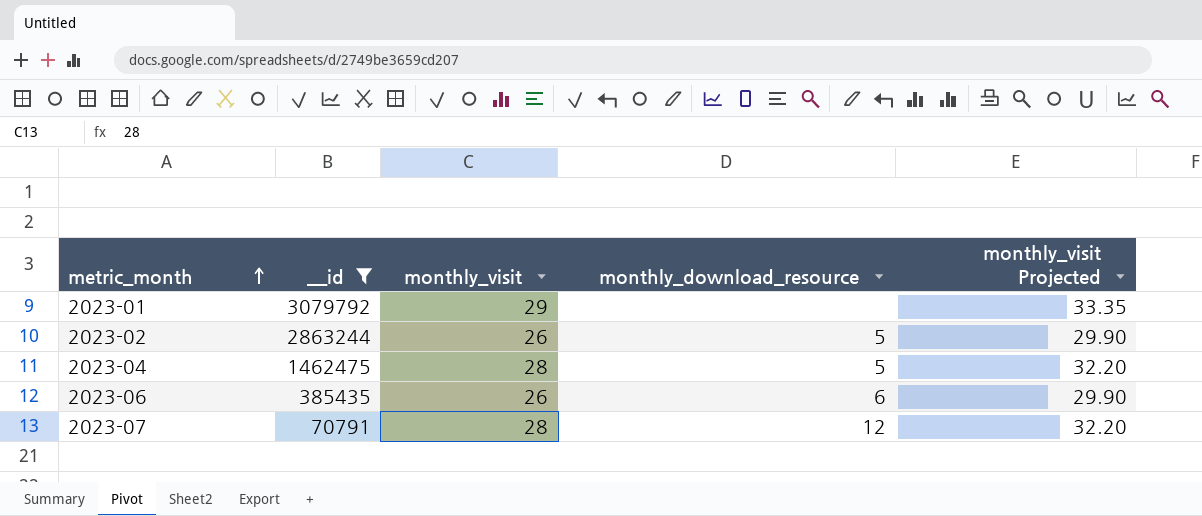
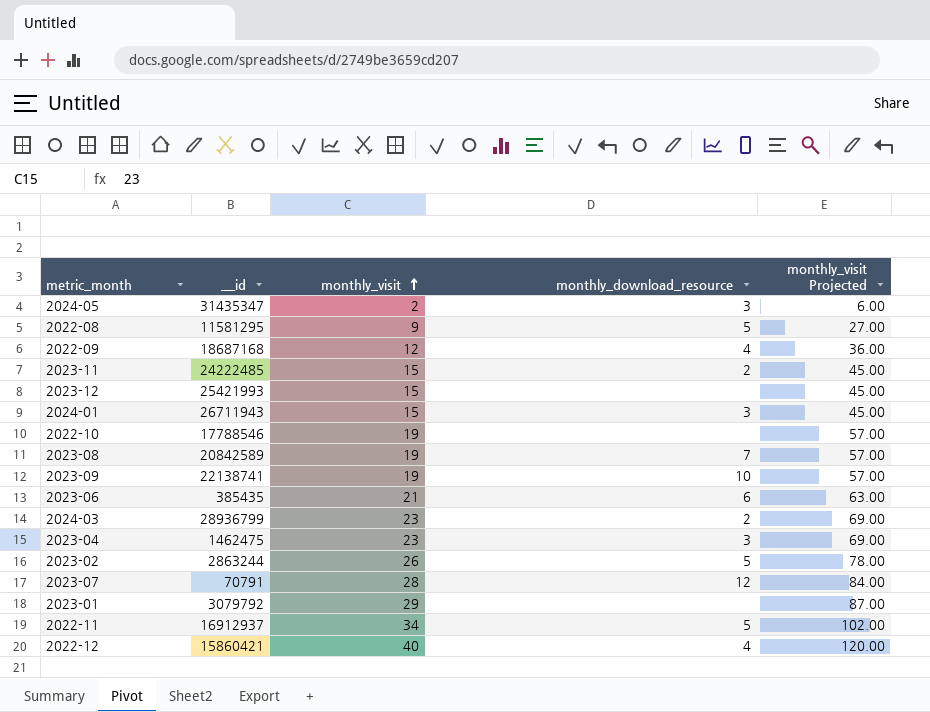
filter: __id <= 3079792 -> none
row order: metric_month ascending -> monthly_visit ascending
column monthly_visit Projected | formula: [monthly_visit] * 1.15 -> [monthly_visit] * 3
2023-06 | monthly_visit: 26 -> 21
2023-04 | monthly_visit: 28 -> 23
2023-04 | monthly_download_resource: 5 -> 3

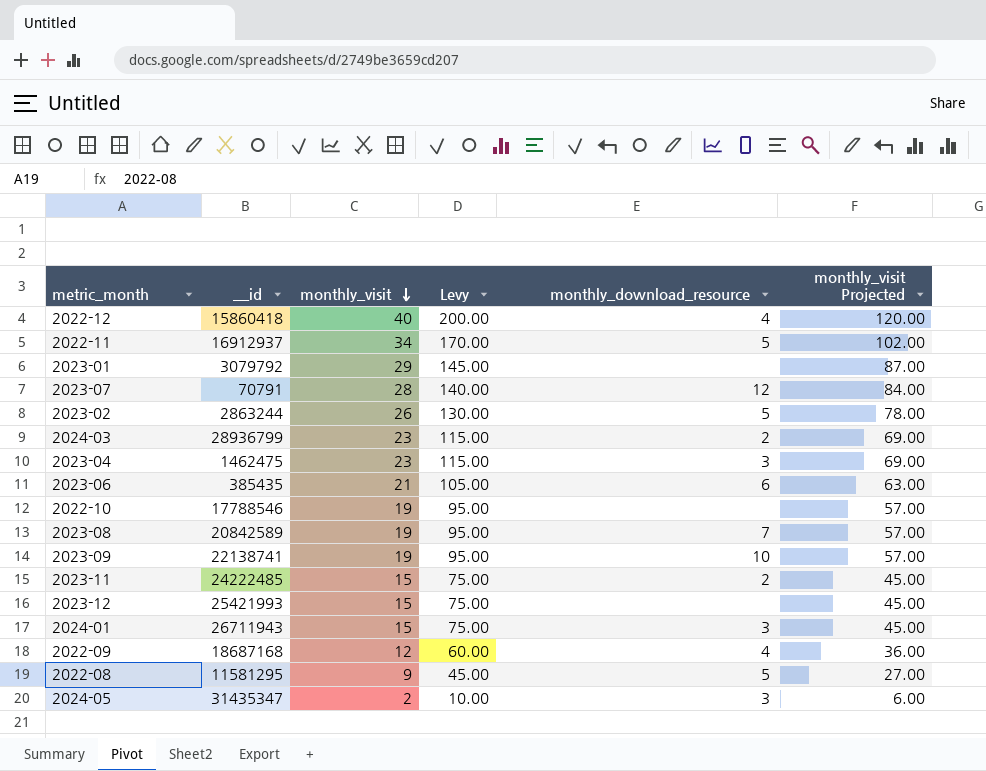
row order: monthly_visit ascending -> monthly_visit descending
column Levy | formula: none -> [monthly_visit] * 5
2022-12 | __id: 15860421 -> 15860418

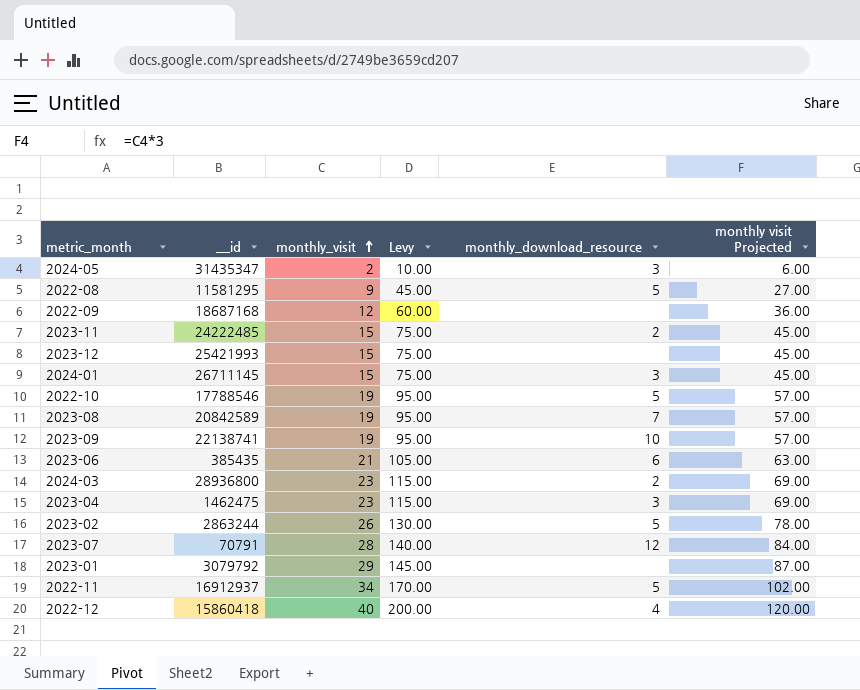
row order: monthly_visit descending -> monthly_visit ascending
column name: monthly_visit Projected -> monthly visit Projected
2022-09 | monthly_download_resource: 4 -> none
2024-01 | __id: 26711943 -> 26711145
2022-10 | monthly_download_resource: none -> 5
2024-03 | __id: 28936799 -> 28936800

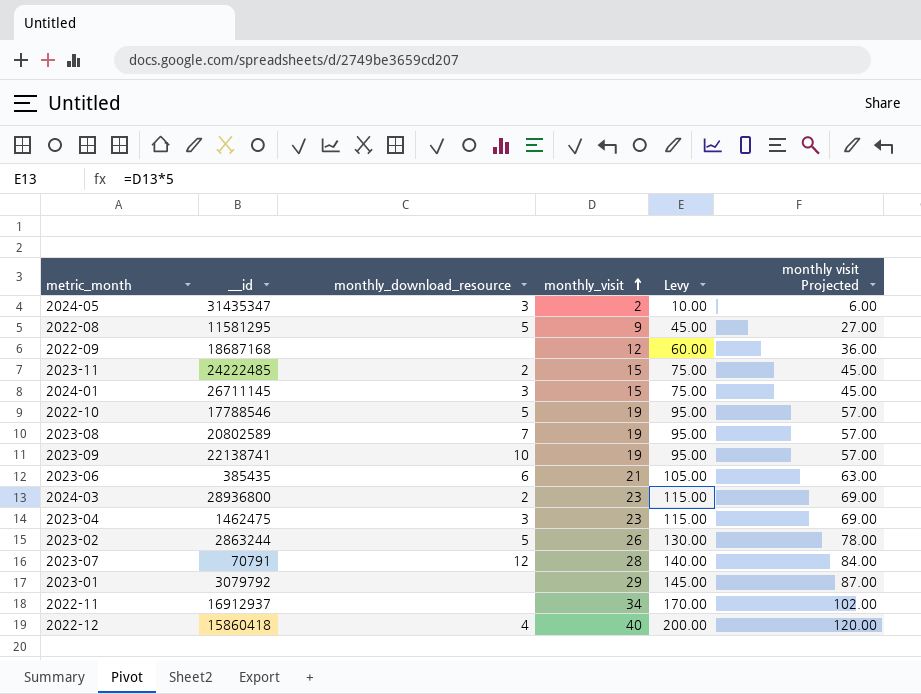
column monthly_download_resource | position: 5 -> 3
row 2023-12: 25421993 | 15 | 75.00 | none | 45.00 -> none
2023-08 | __id: 20842589 -> 20802589
2022-11 | monthly_download_resource: 5 -> none

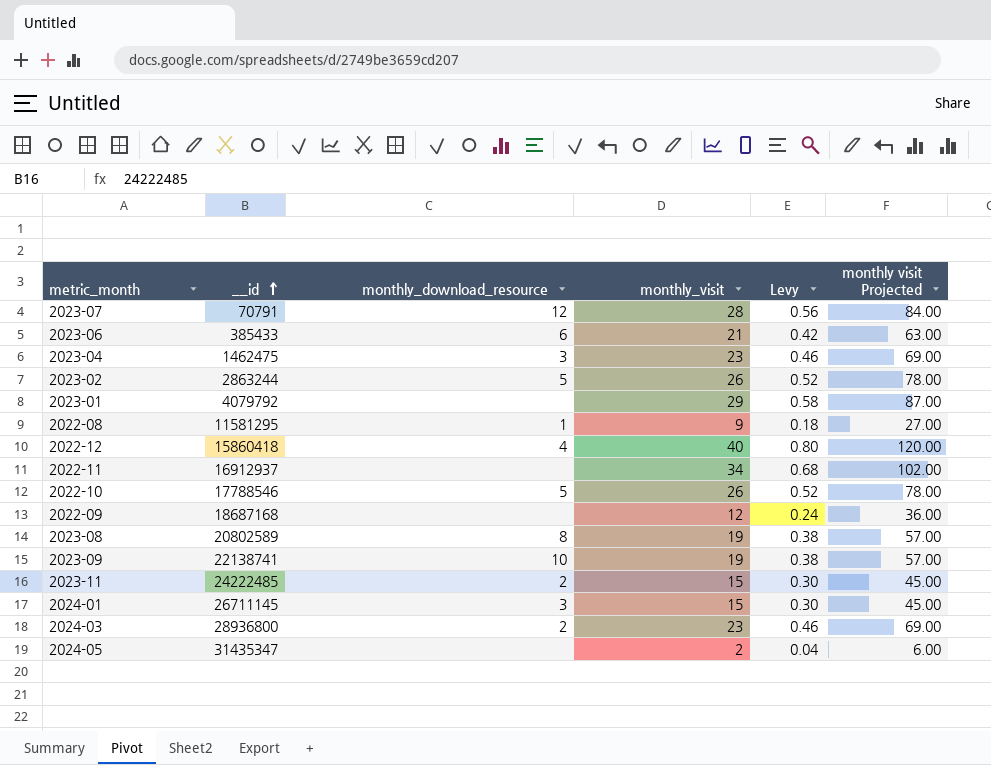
row order: monthly_visit ascending -> __id ascending
column Levy | formula: [monthly_visit] * 5 -> [monthly_visit] * 0.02
2023-06 | __id: 385435 -> 385433
2023-01 | __id: 3079792 -> 4079792
2022-08 | monthly_download_resource: 5 -> 1
2022-10 | monthly_visit: 19 -> 26
2022-10 | monthly visit Projected: 57.00 -> 78.00
2023-08 | monthly_download_resource: 7 -> 8
2024-05 | monthly_download_resource: 3 -> none

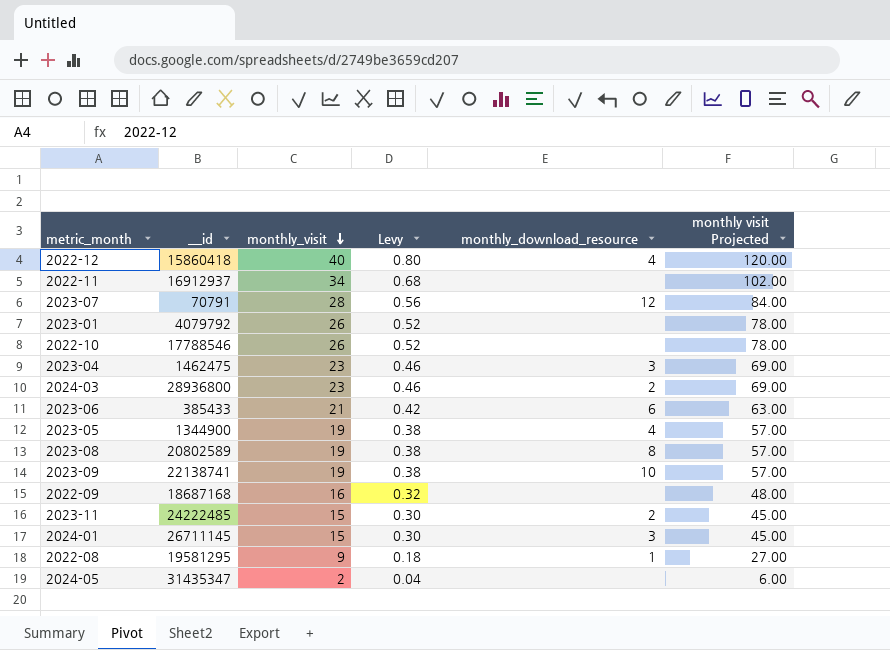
row order: __id ascending -> monthly_visit descending
column monthly_download_resource | position: 3 -> 5
row 2023-02: 2863244 | 5 | 26 | 0.52 | 78.00 -> none
2023-01 | monthly_visit: 29 -> 26
2023-01 | Levy: 0.58 -> 0.52
2023-01 | monthly visit Projected: 87.00 -> 78.00
2022-10 | monthly_download_resource: 5 -> none
row 2023-05: none -> 1344900 | 19 | 0.38 | 4 | 57.00
2022-09 | monthly_visit: 12 -> 16
2022-09 | Levy: 0.24 -> 0.32
2022-09 | monthly visit Projected: 36.00 -> 48.00
2022-08 | __id: 11581295 -> 19581295

